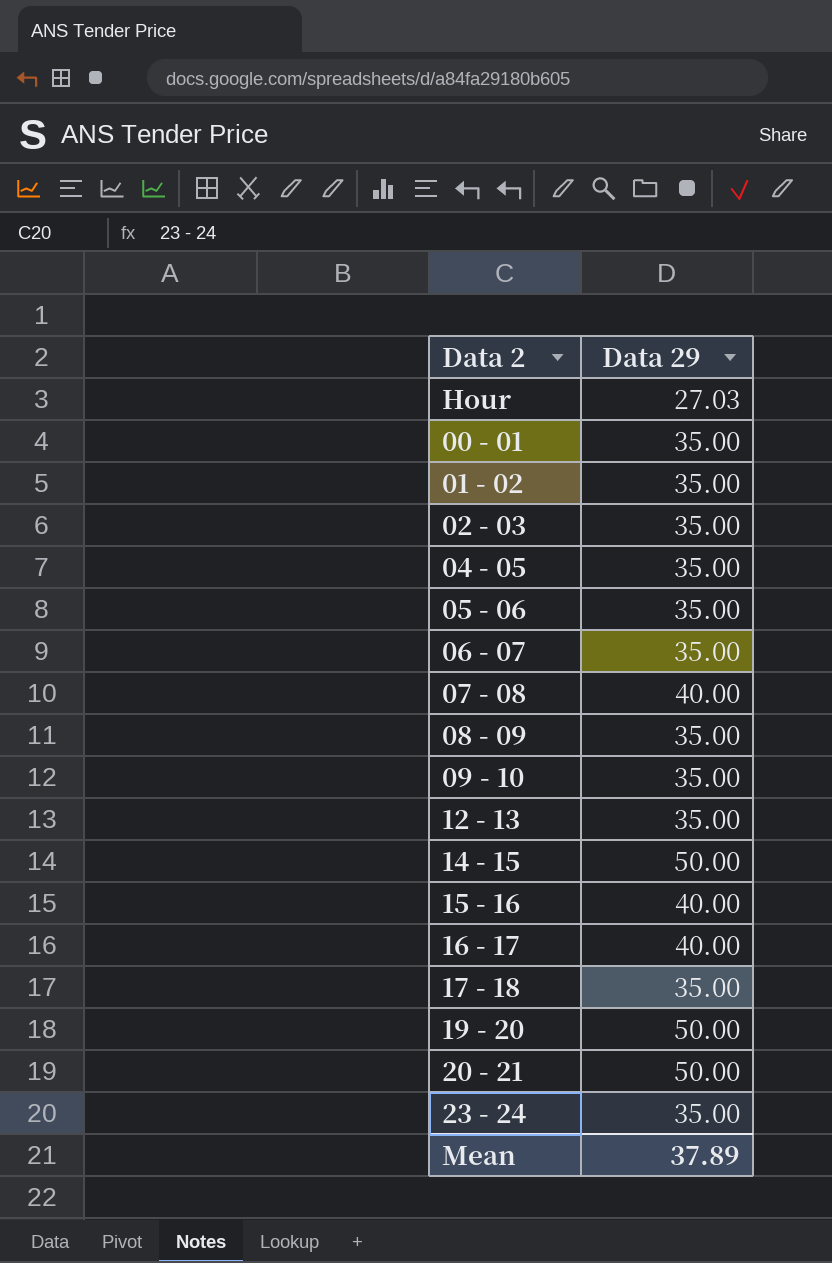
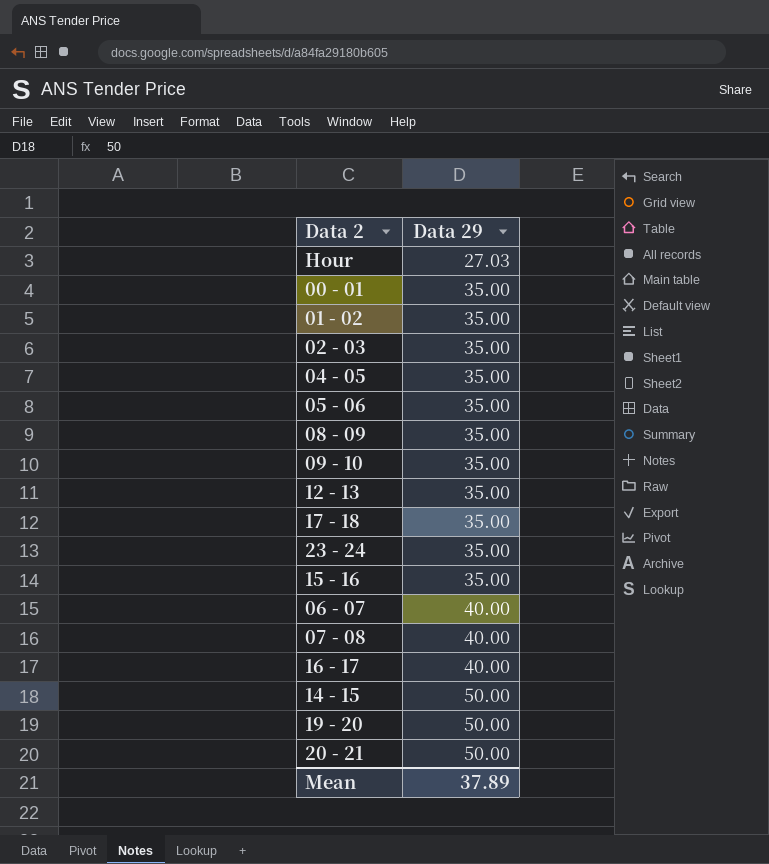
row order: none -> Data 29 ascending
15 - 16 | Data 29: 40.00 -> 35.00
06 - 07 | Data 29: 35.00 -> 40.00

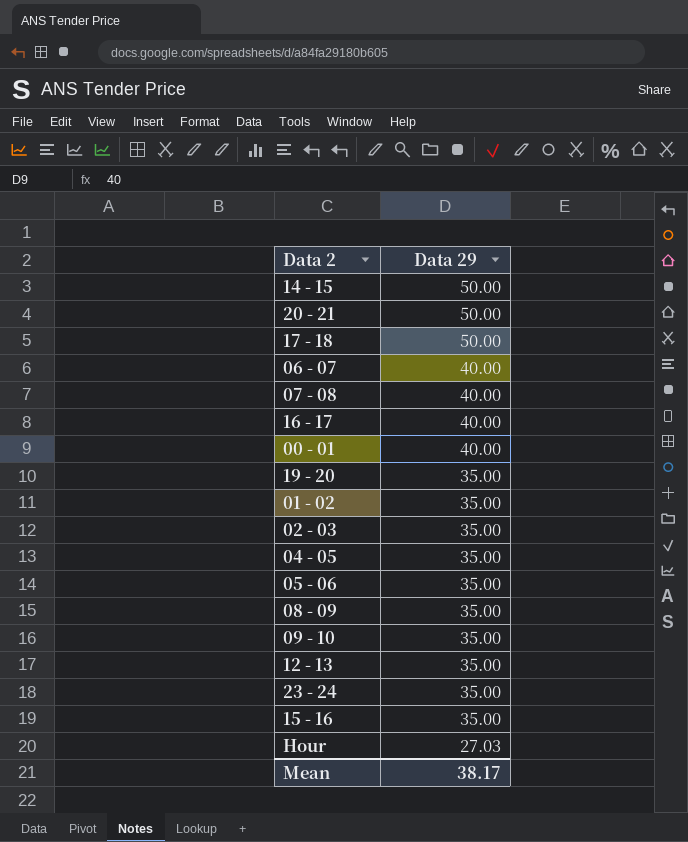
row order: Data 29 ascending -> Data 29 descending
17 - 18 | Data 29: 35.00 -> 50.00
00 - 01 | Data 29: 35.00 -> 40.00
19 - 20 | Data 29: 50.00 -> 35.00
Mean | Data 29: 37.89 -> 38.17

